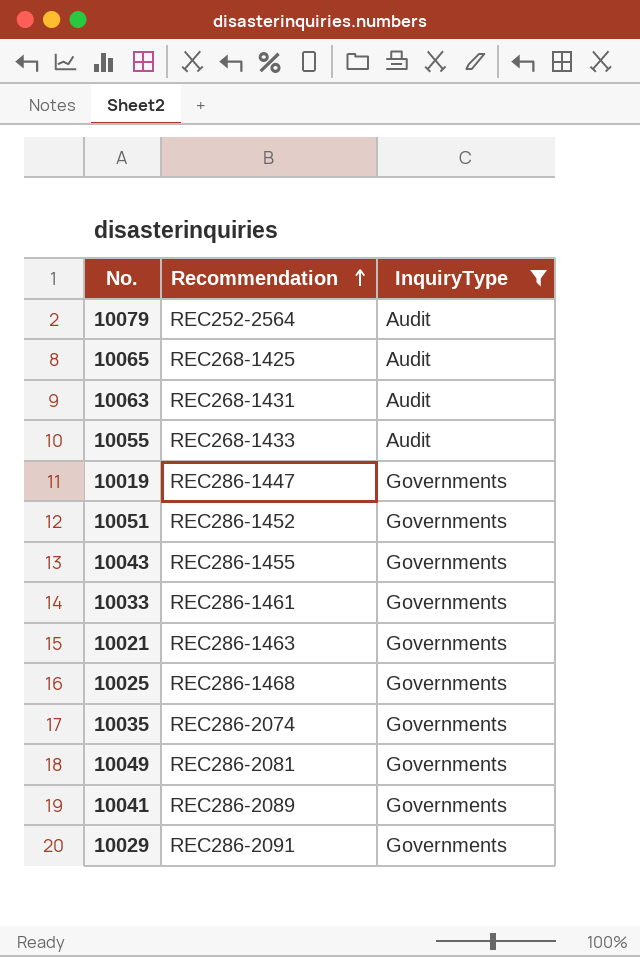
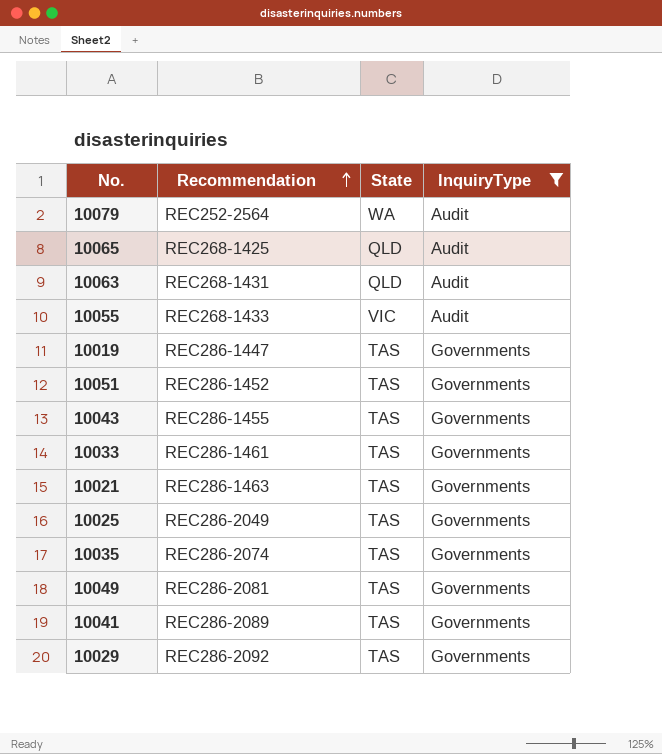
column State | position: none -> 3
10025 | Recommendation: REC286-1468 -> REC286-2049
10029 | Recommendation: REC286-2091 -> REC286-2092

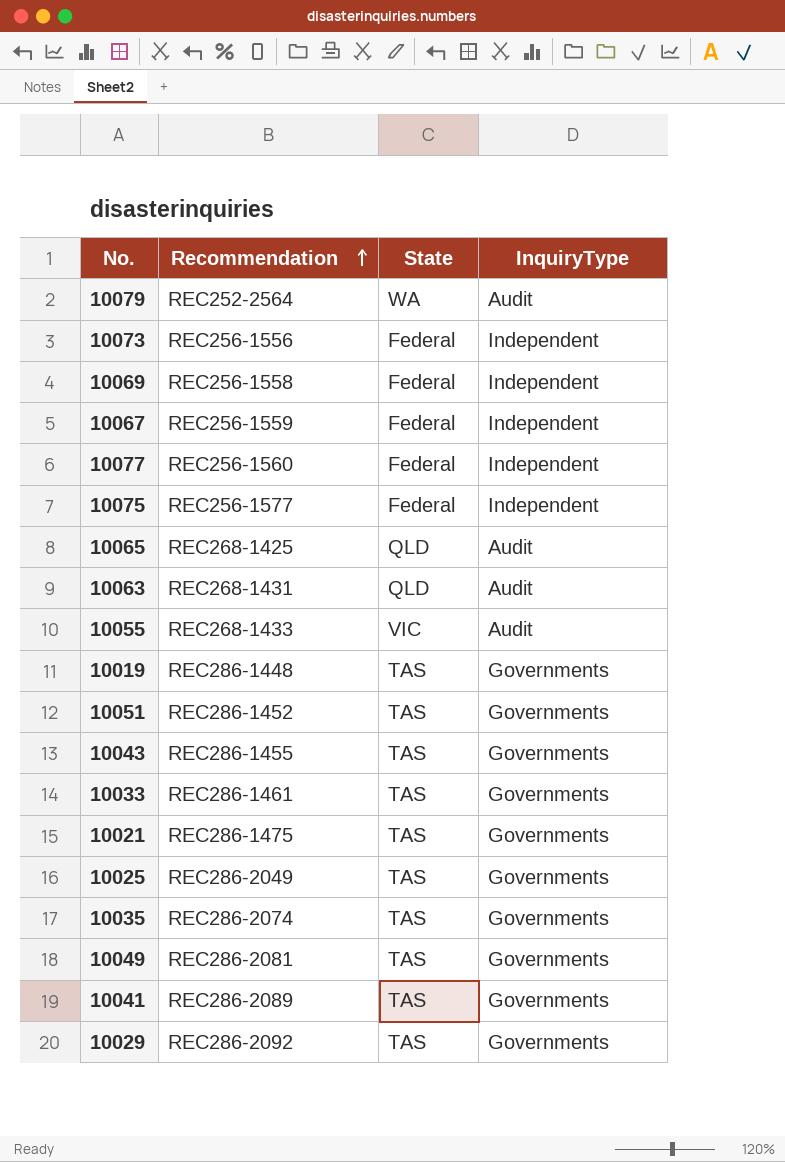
filter: InquiryType != Independent -> none
10019 | Recommendation: REC286-1447 -> REC286-1448
10021 | Recommendation: REC286-1463 -> REC286-1475

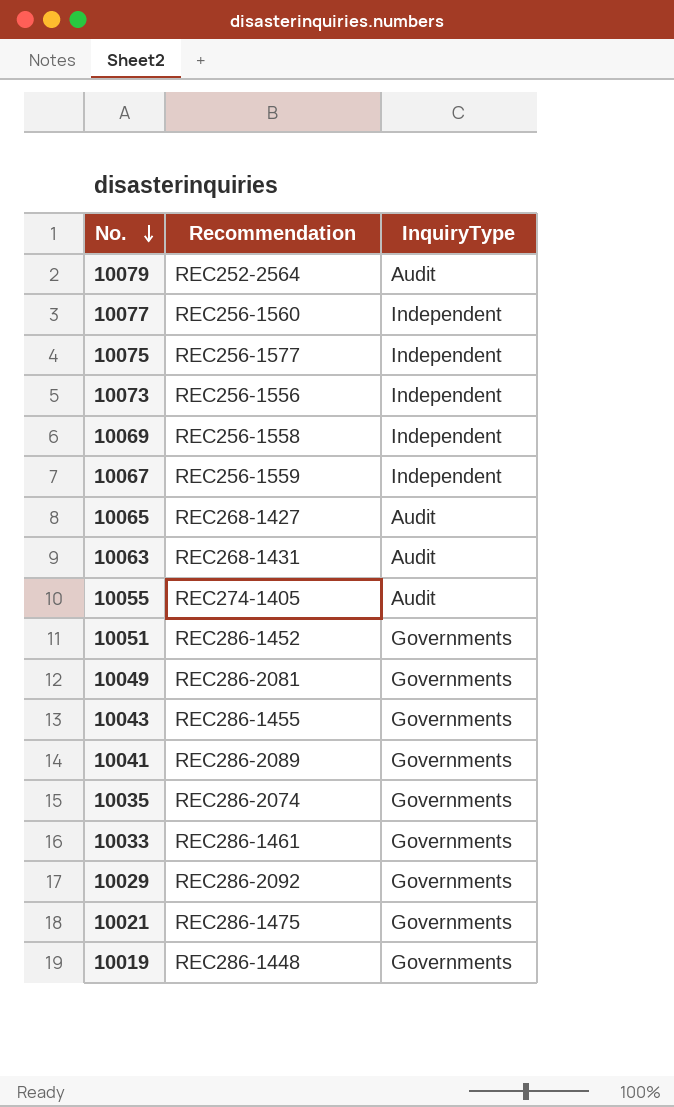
row order: Recommendation ascending -> No. descending
column State | position: 3 -> none
row 10025: REC286-2049 | TAS | Governments -> none
10065 | Recommendation: REC268-1425 -> REC268-1427
10055 | Recommendation: REC268-1433 -> REC274-1405

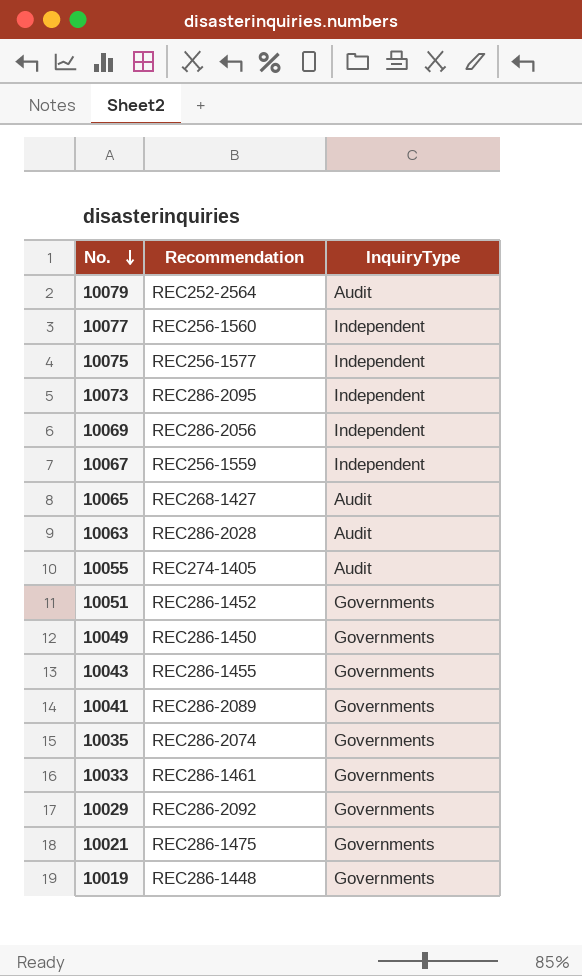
10073 | Recommendation: REC256-1556 -> REC286-2095
10069 | Recommendation: REC256-1558 -> REC286-2056
10063 | Recommendation: REC268-1431 -> REC286-2028
10049 | Recommendation: REC286-2081 -> REC286-1450

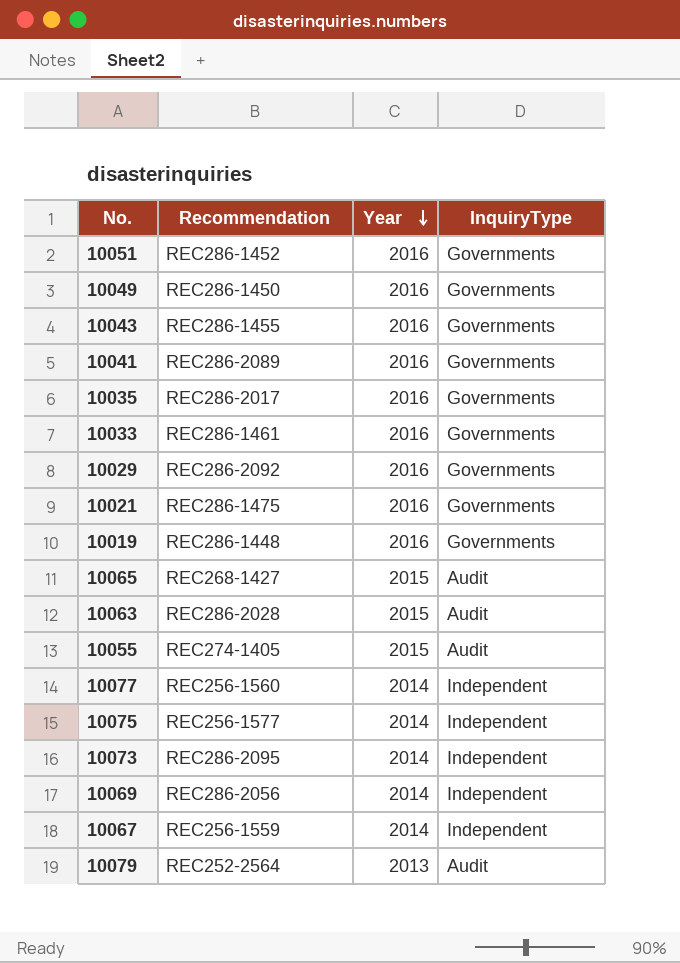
row order: No. descending -> Year descending
column Year | position: none -> 3
10035 | Recommendation: REC286-2074 -> REC286-2017

